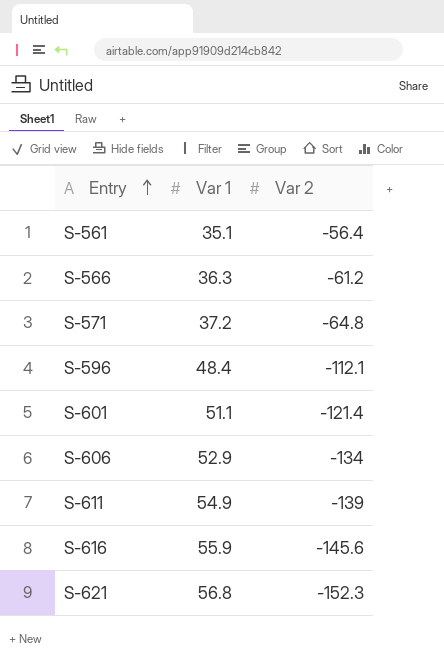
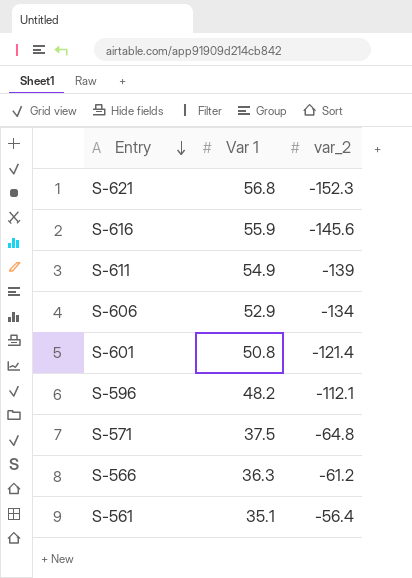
row order: Entry ascending -> Entry descending
column name: Var 2 -> var_2
S-601 | Var 1: 51.1 -> 50.8
S-596 | Var 1: 48.4 -> 48.2
S-571 | Var 1: 37.2 -> 37.5

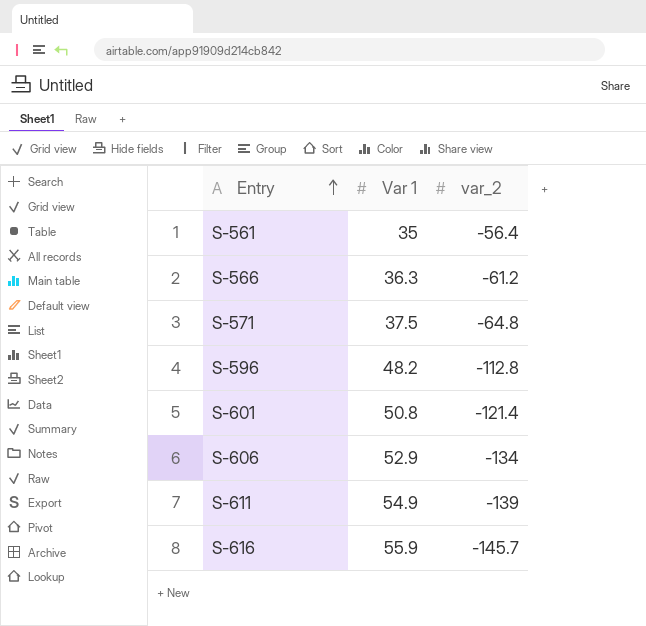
row order: Entry descending -> Entry ascending
row S-621: 56.8 | -152.3 -> none
S-561 | Var 1: 35.1 -> 35
S-596 | var_2: -112.1 -> -112.8
S-616 | var_2: -145.6 -> -145.7

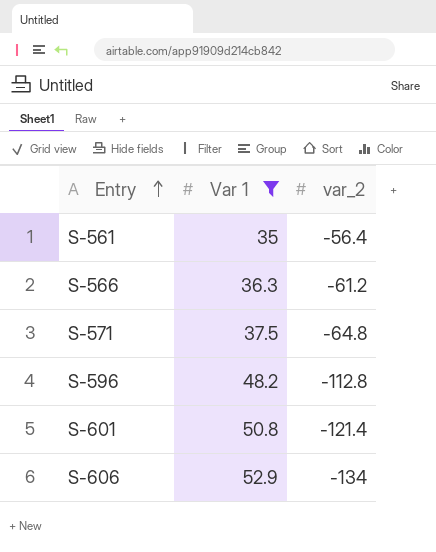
filter: none -> Var 1 <= 52.9

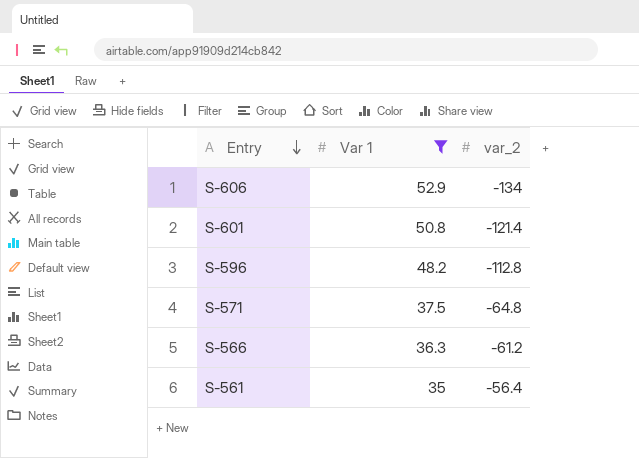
row order: Entry ascending -> Entry descending

